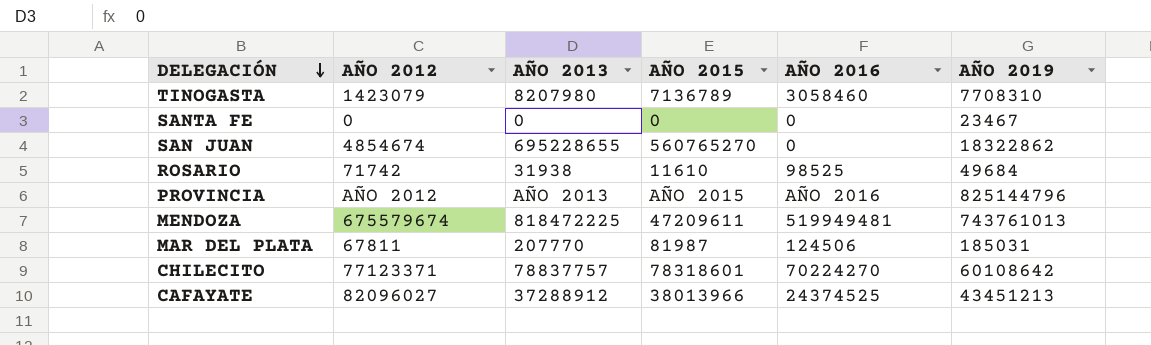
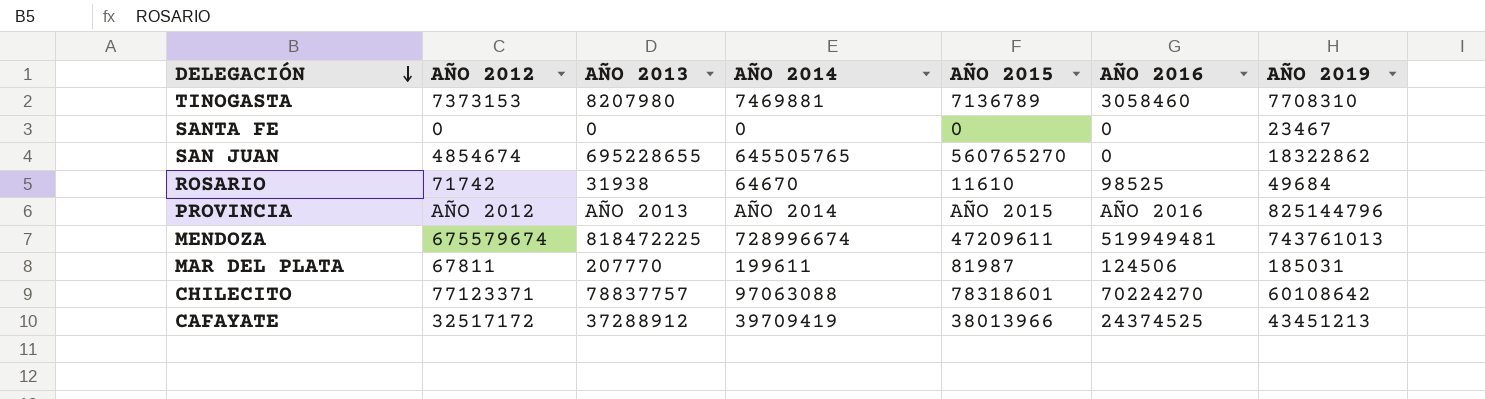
column AÑO 2014 | position: none -> 4
TINOGASTA | AÑO 2012: 1423079 -> 7373153
CAFAYATE | AÑO 2012: 82096027 -> 32517172

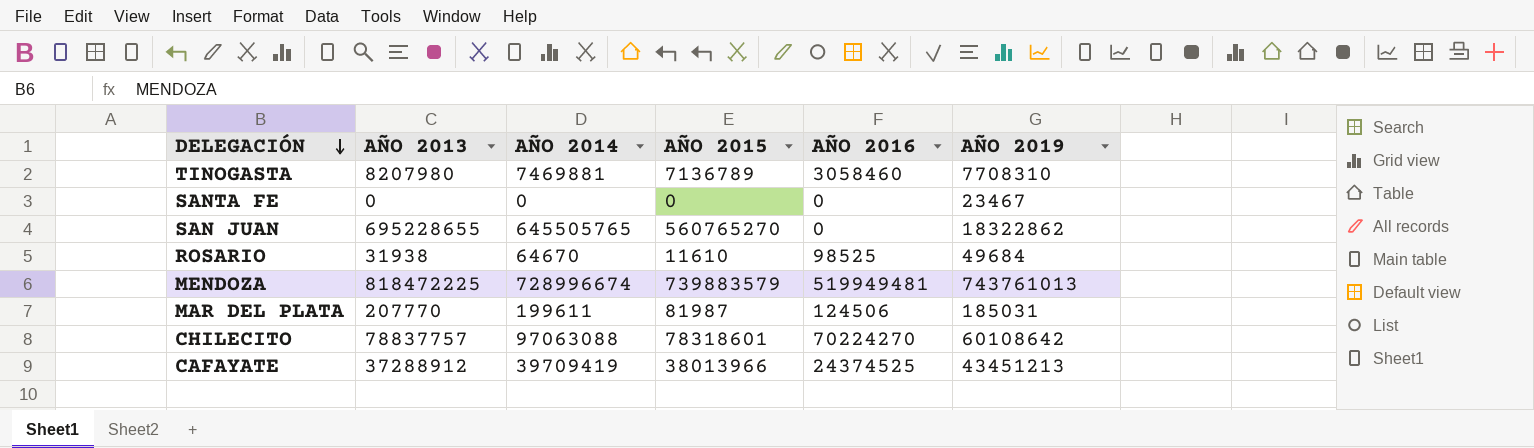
column AÑO 2012 | position: 2 -> none
row PROVINCIA: AÑO 2012 | AÑO 2013 | AÑO 2014 | AÑO 2015 | AÑO 2016 | 825144796 -> none
MENDOZA | AÑO 2015: 47209611 -> 739883579

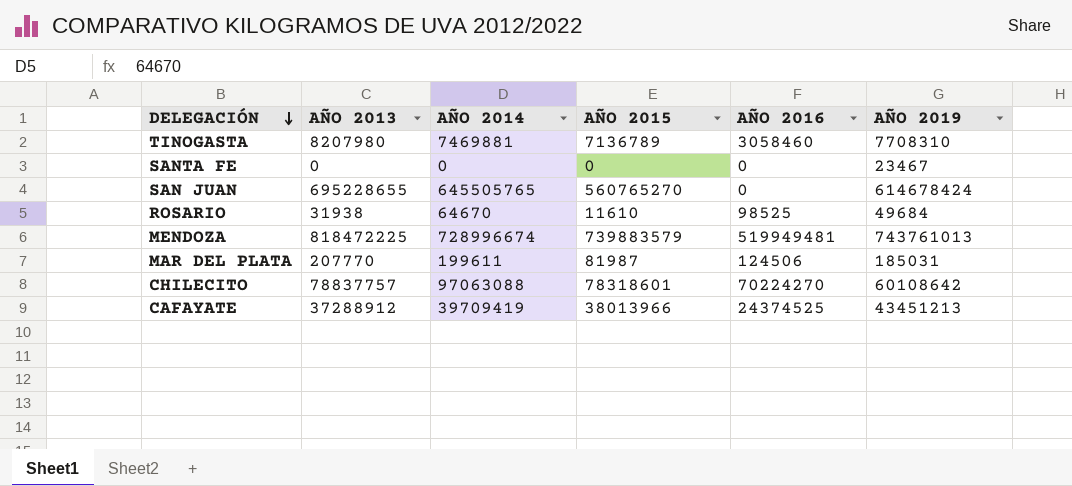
SAN JUAN | AÑO 2019: 18322862 -> 614678424

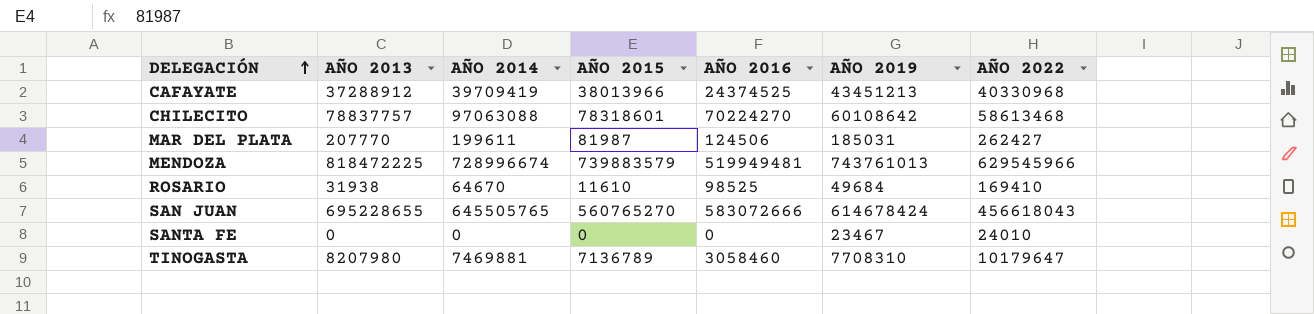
row order: DELEGACIÓN descending -> DELEGACIÓN ascending
column AÑO 2022 | position: none -> 7
SAN JUAN | AÑO 2016: 0 -> 583072666

